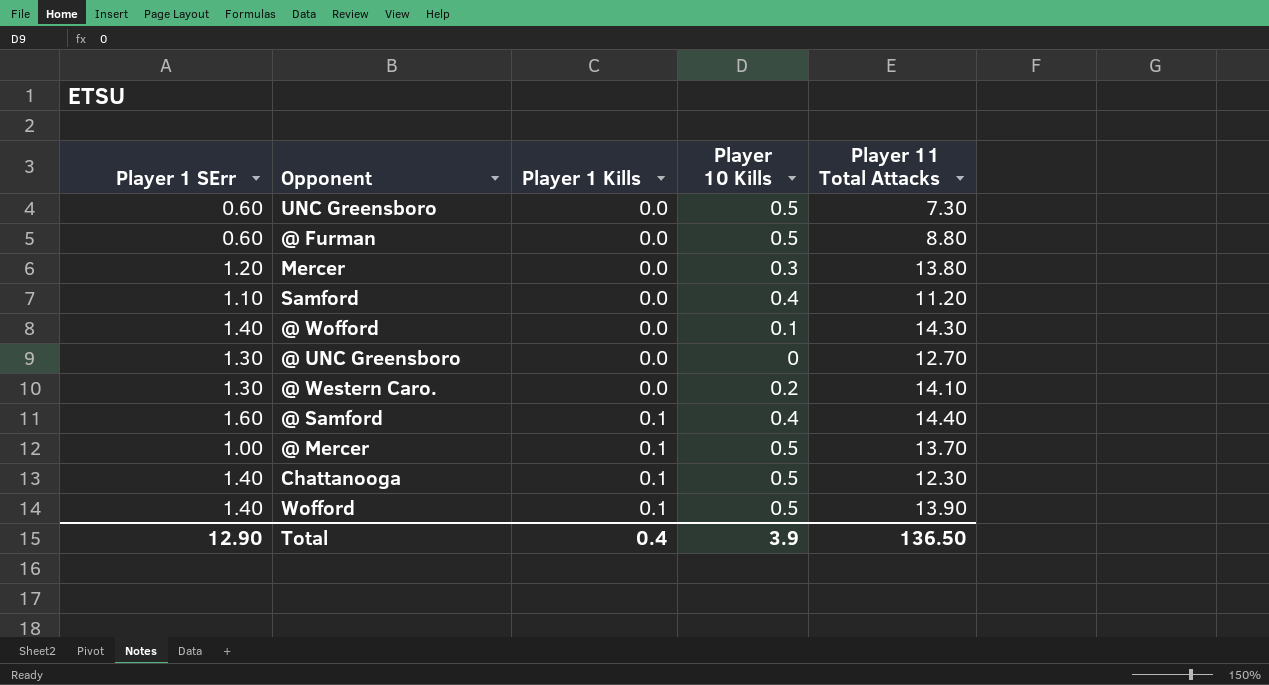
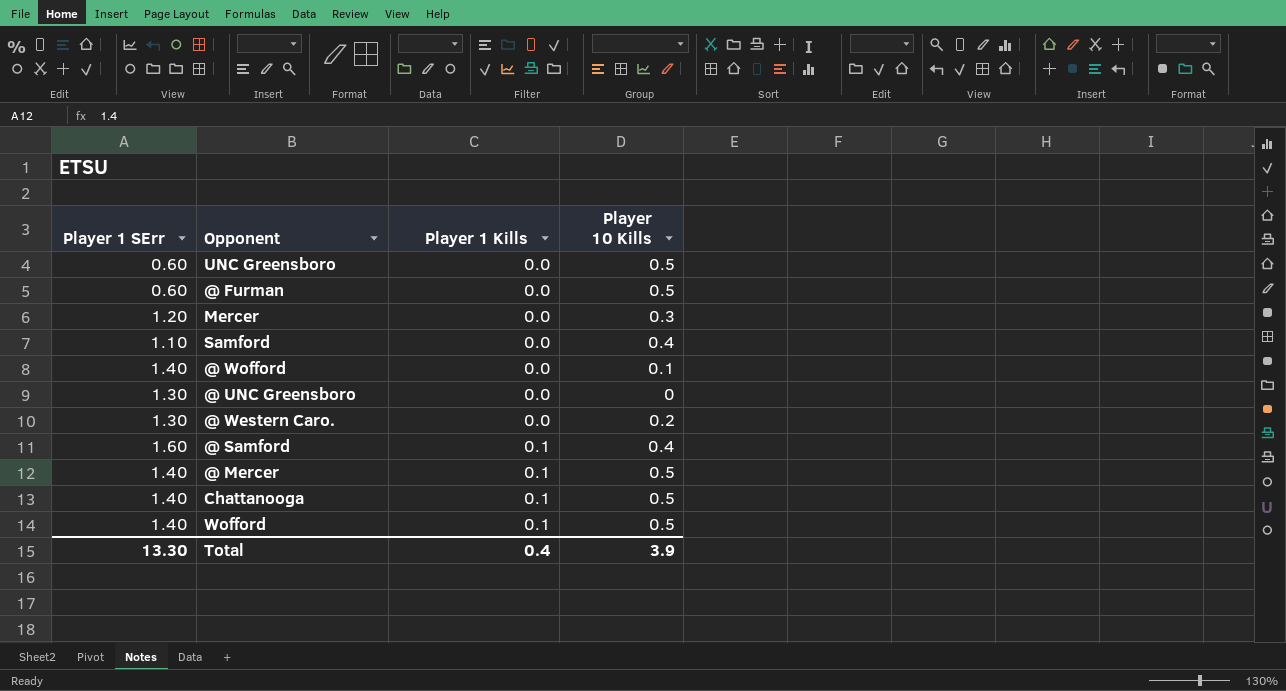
column Player 11 Total Attacks | position: 5 -> none
@ Mercer | Player 1 SErr: 1.00 -> 1.40
Total | Player 1 SErr: 12.90 -> 13.30

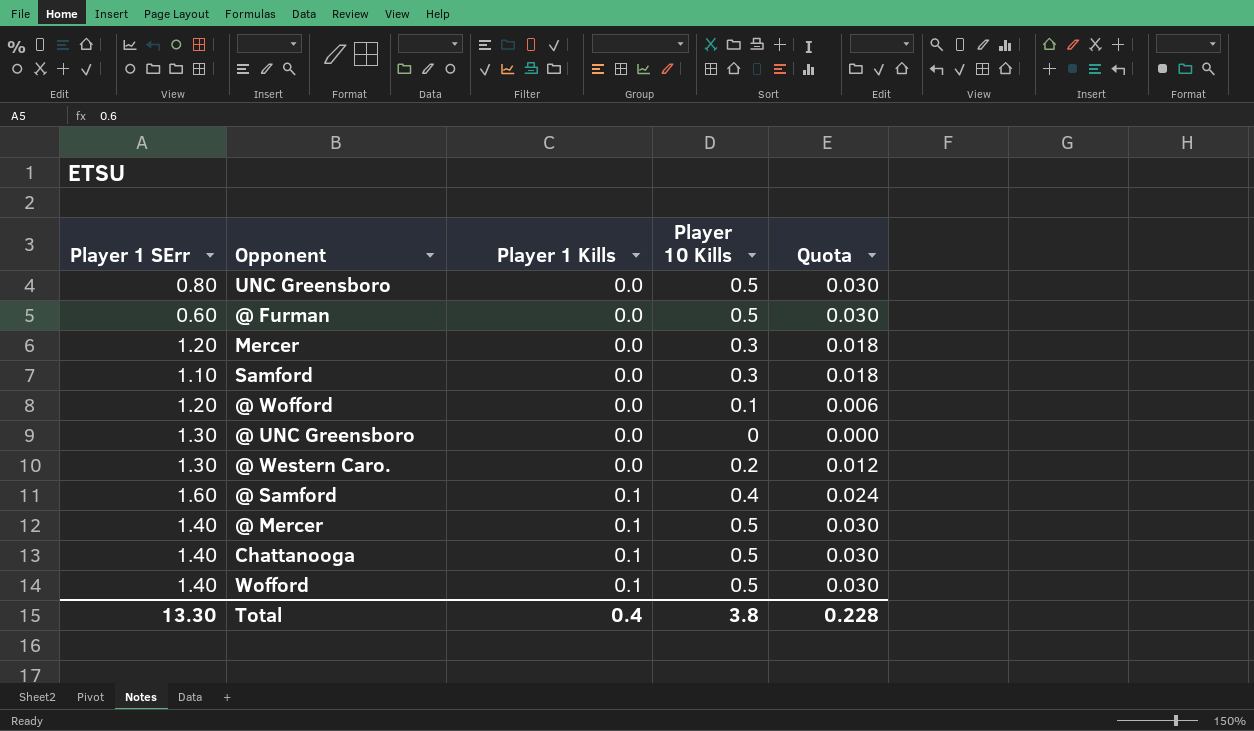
column Quota | formula: none -> [Player 10 Kills] * 0.06
UNC Greensboro | Player 1 SErr: 0.60 -> 0.80
Samford | Player 10 Kills: 0.4 -> 0.3
@ Wofford | Player 1 SErr: 1.40 -> 1.20
Total | Player 10 Kills: 3.9 -> 3.8

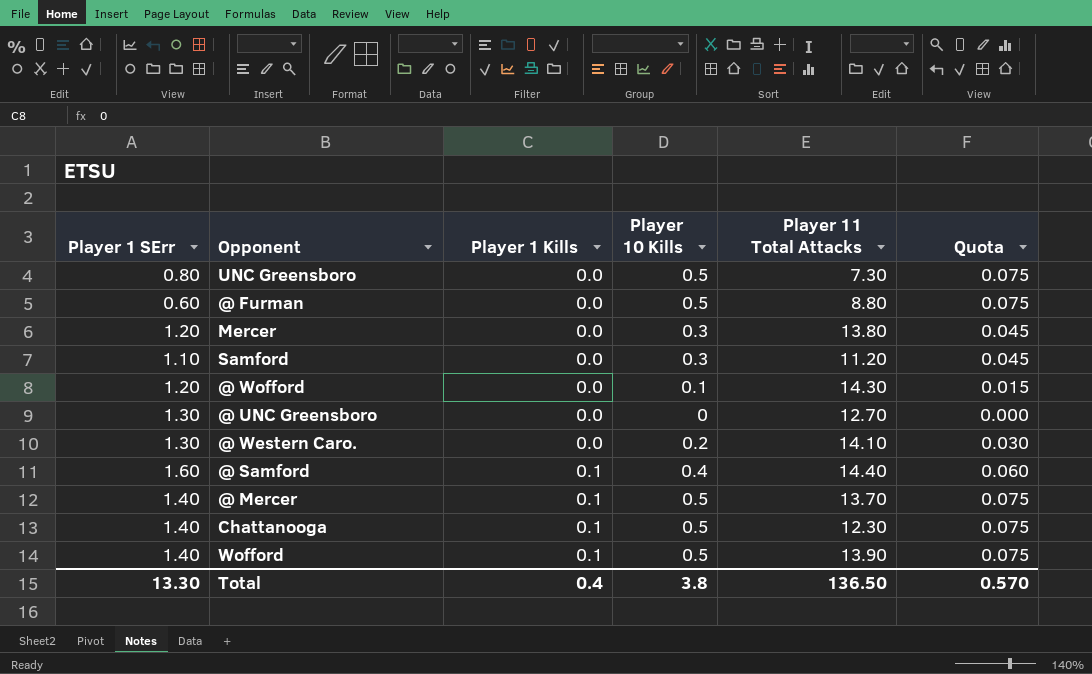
column Player 11 Total Attacks | position: none -> 5
column Quota | formula: [Player 10 Kills] * 0.06 -> [Player 10 Kills] * 0.15
Total | Quota: 0.228 -> 0.570

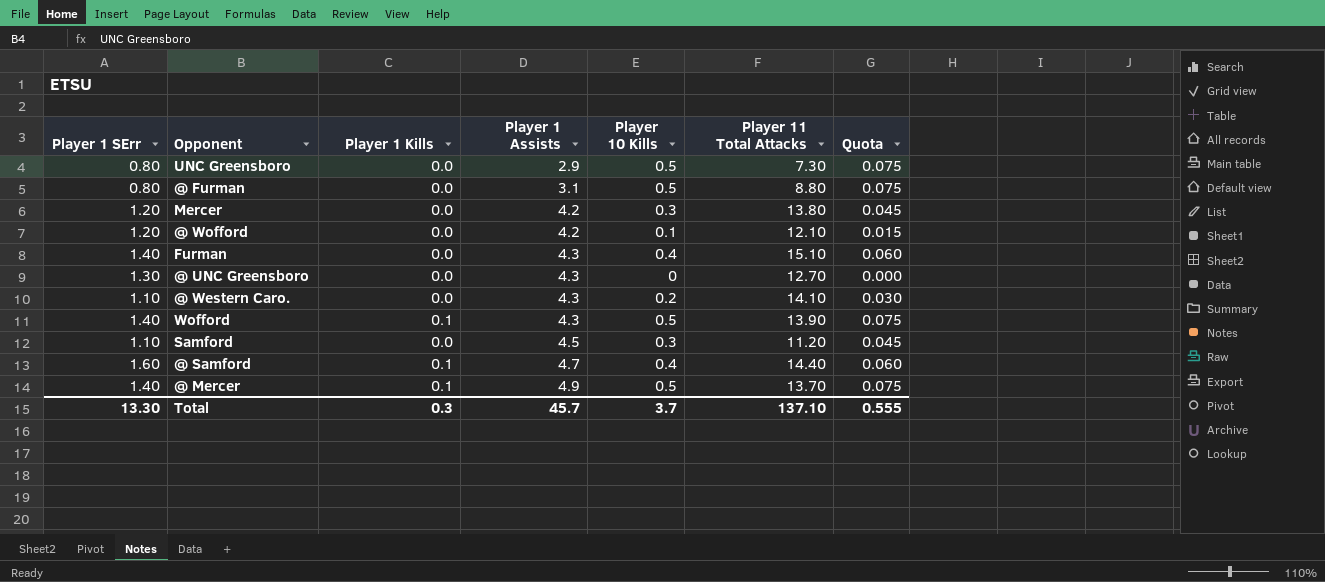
row order: Player 1 Kills ascending -> Player 1 Assists ascending
column Player 1 Assists | position: none -> 4
row Chattanooga: 1.40 | 0.1 | 0.5 | 12.30 | 0.075 -> none
@ Furman | Player 1 SErr: 0.60 -> 0.80
@ Wofford | Player 11 Total Attacks: 14.30 -> 12.10
row Furman: none -> 1.40 | 0.0 | 4.3 | 0.4 | 15.10 | 0.060
@ Western Caro. | Player 1 SErr: 1.30 -> 1.10
Total | Player 1 Kills: 0.4 -> 0.3
Total | Player 10 Kills: 3.8 -> 3.7
Total | Player 11 Total Attacks: 136.50 -> 137.10
Total | Quota: 0.570 -> 0.555

